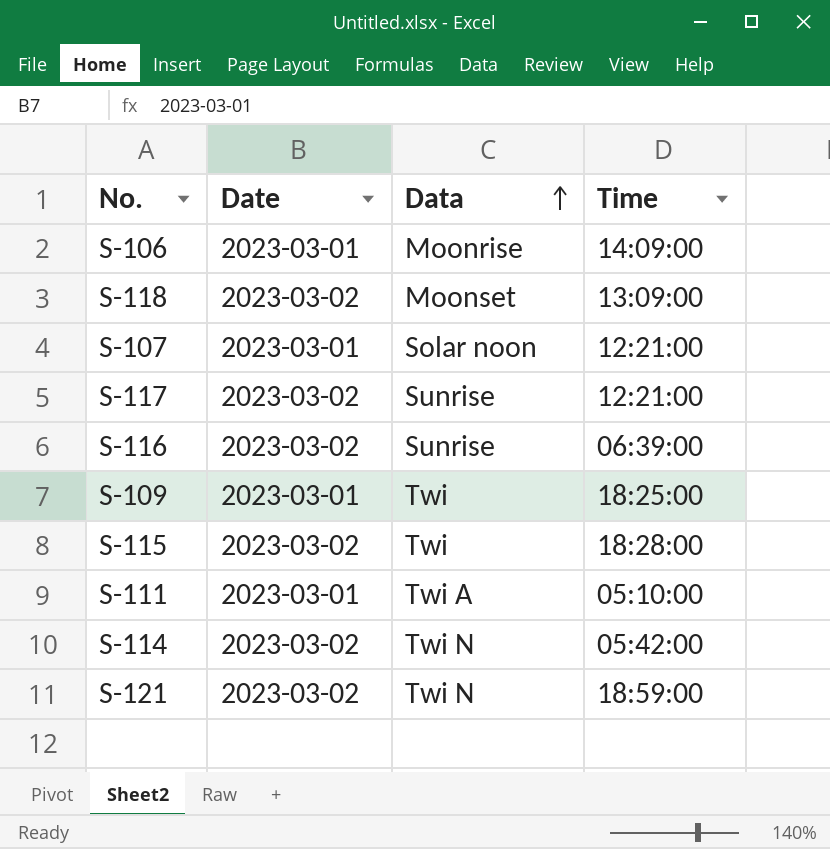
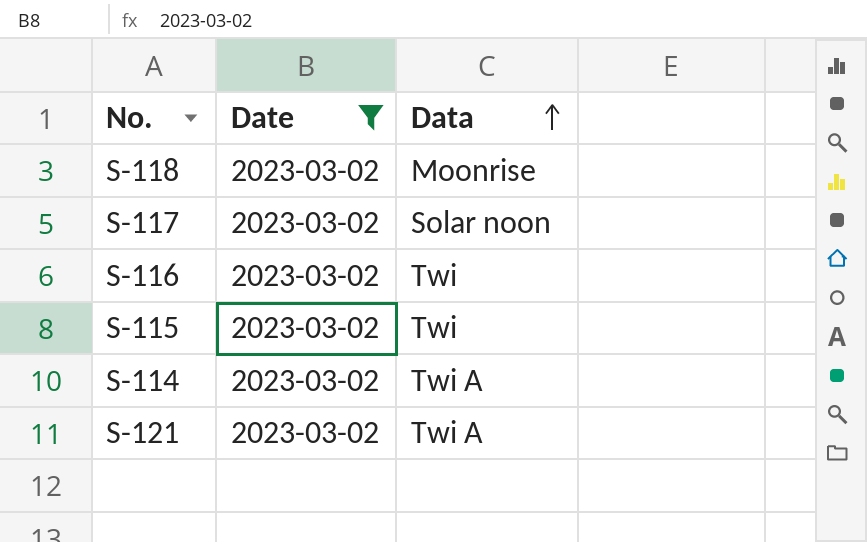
filter: none -> Date = 2023-03-02
column Time | position: 4 -> none
S-118 | Data: Moonset -> Moonrise
S-117 | Data: Sunrise -> Solar noon
S-116 | Data: Sunrise -> Twi
S-114 | Data: Twi N -> Twi A
S-121 | Data: Twi N -> Twi A

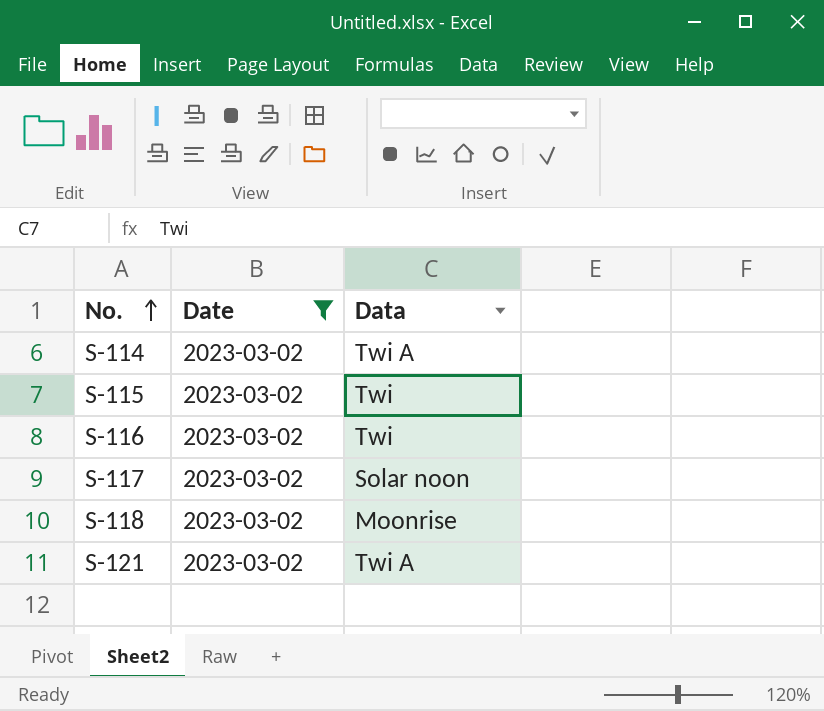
row order: Data ascending -> No. ascending

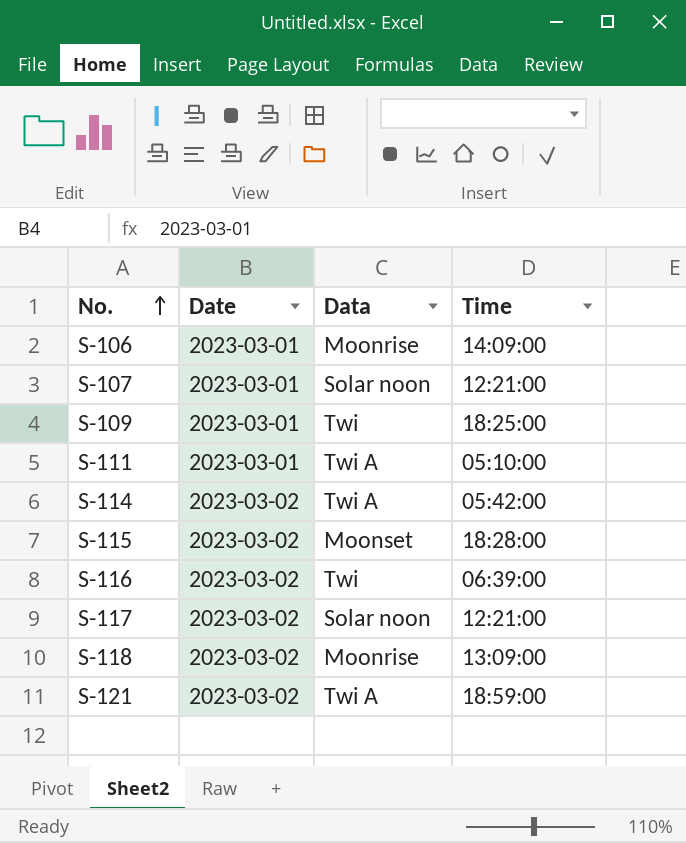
filter: Date = 2023-03-02 -> none
column Time | position: none -> 4
S-115 | Data: Twi -> Moonset

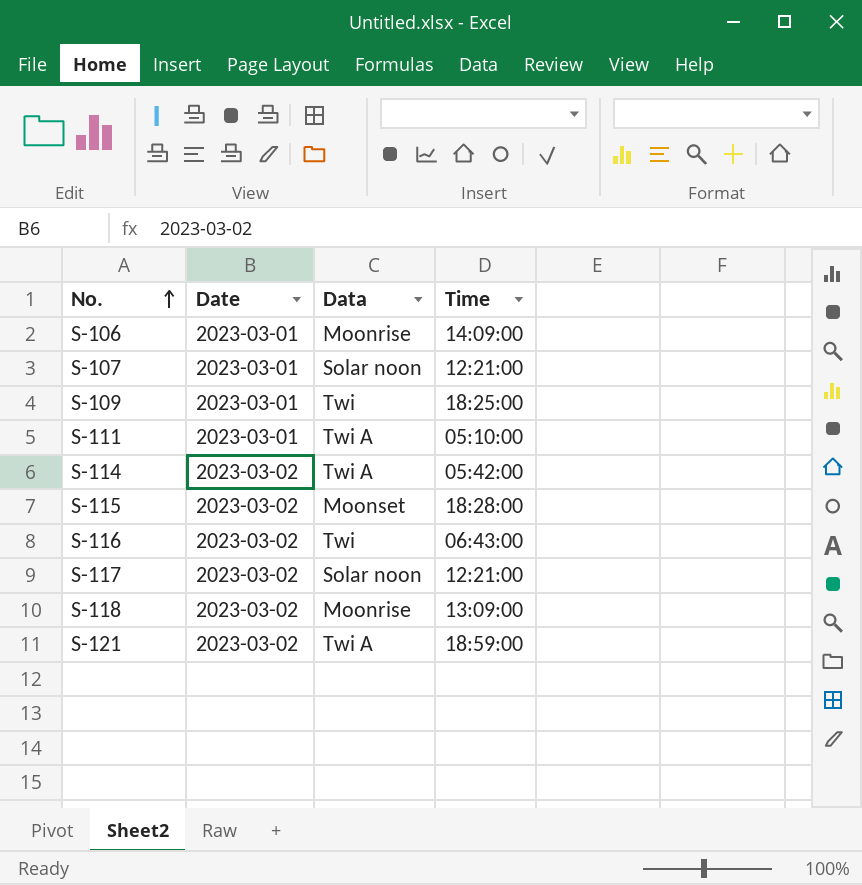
S-116 | Time: 06:39:00 -> 06:43:00

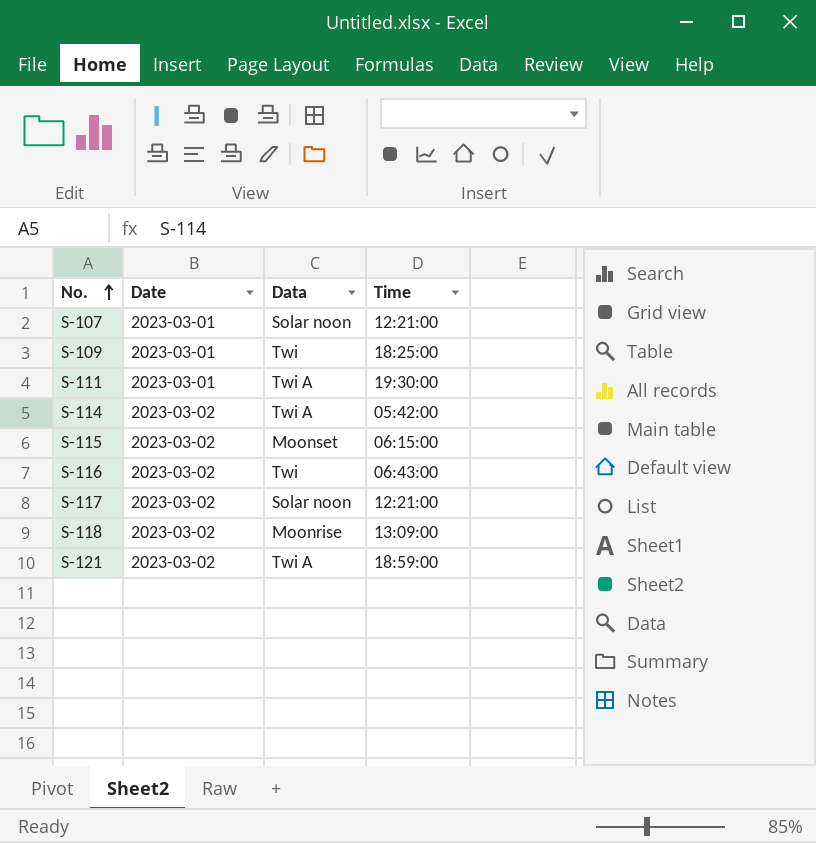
row S-106: 2023-03-01 | Moonrise | 14:09:00 -> none
S-111 | Time: 05:10:00 -> 19:30:00
S-115 | Time: 18:28:00 -> 06:15:00

